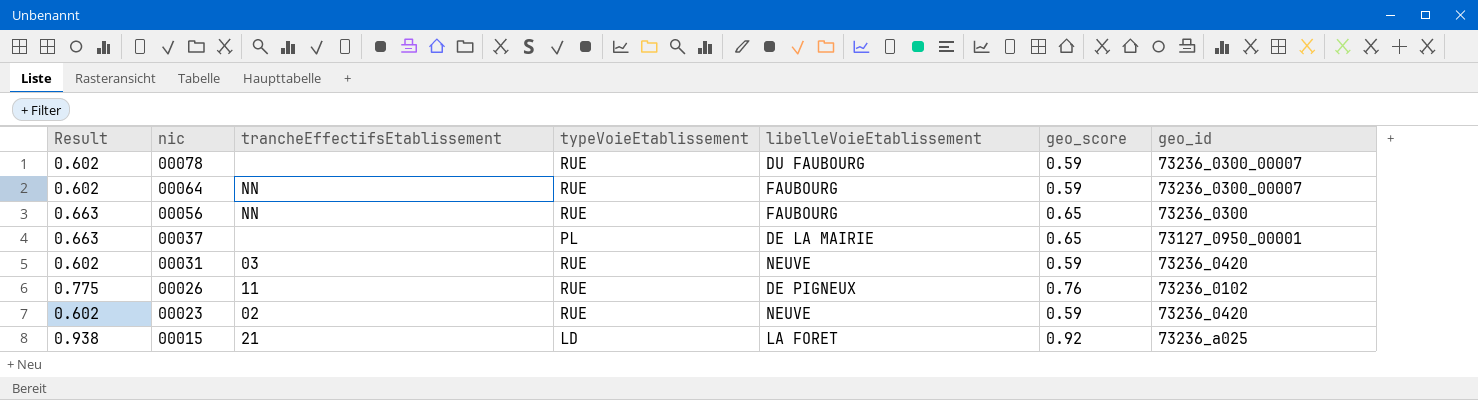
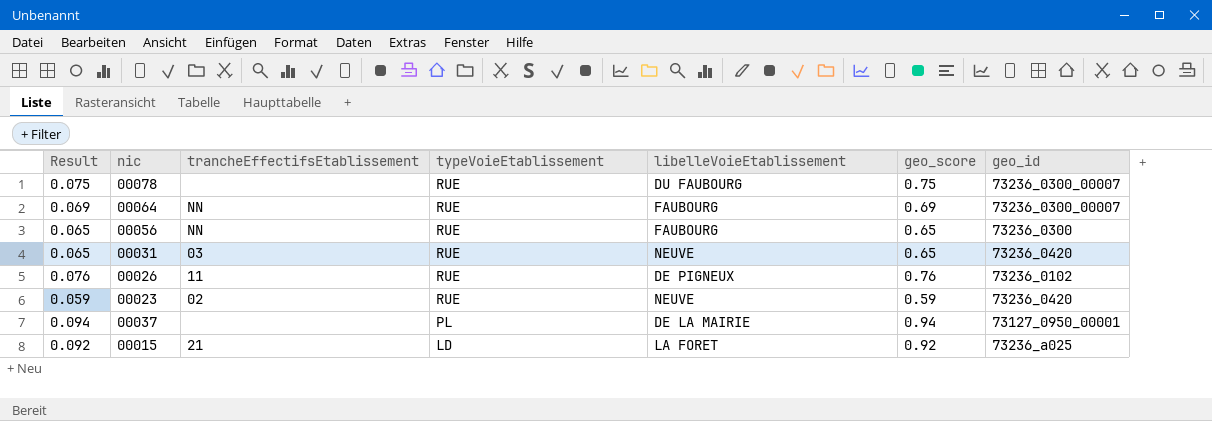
row order: nic descending -> typeVoieEtablissement descending
column Result | formula: [geo_score] * 1.02 -> [geo_score] * 0.1
00078 | geo_score: 0.59 -> 0.75
00064 | geo_score: 0.59 -> 0.69
00031 | geo_score: 0.59 -> 0.65
00037 | geo_score: 0.65 -> 0.94

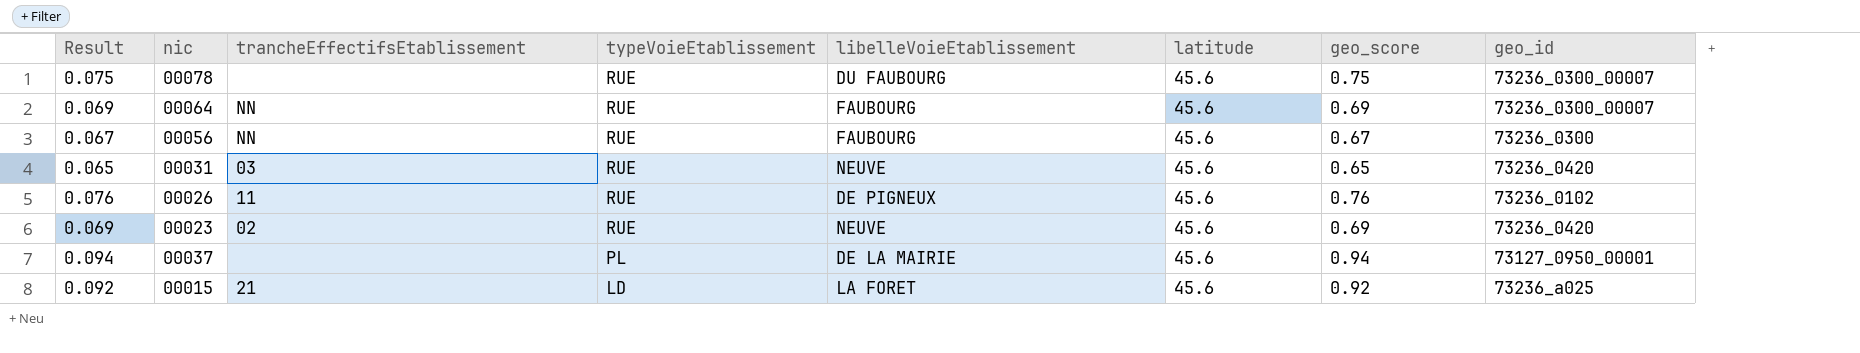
column latitude | position: none -> 6
00056 | Result: 0.065 -> 0.067
00056 | geo_score: 0.65 -> 0.67
00023 | Result: 0.059 -> 0.069
00023 | geo_score: 0.59 -> 0.69

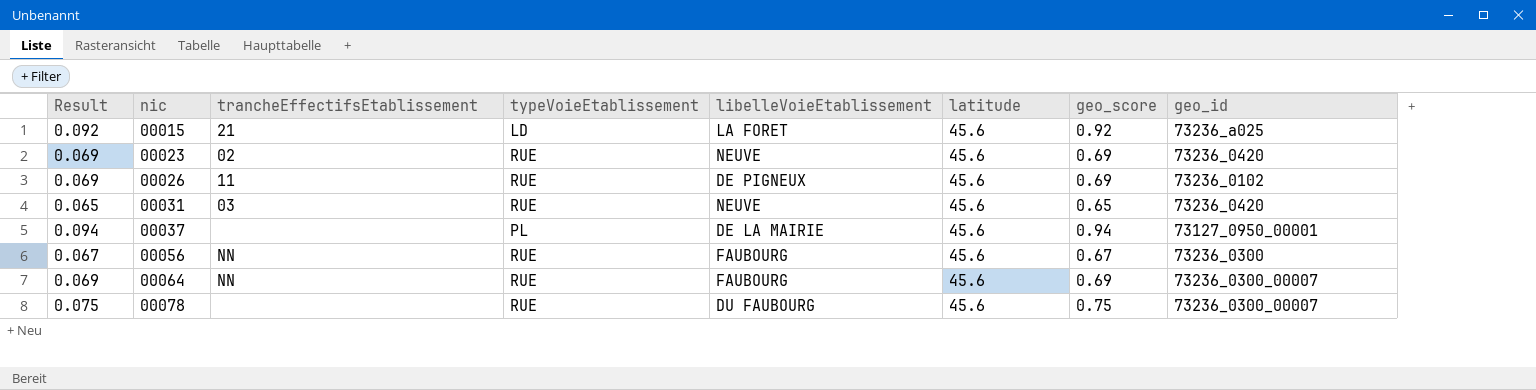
row order: typeVoieEtablissement descending -> nic ascending
00026 | Result: 0.076 -> 0.069
00026 | geo_score: 0.76 -> 0.69

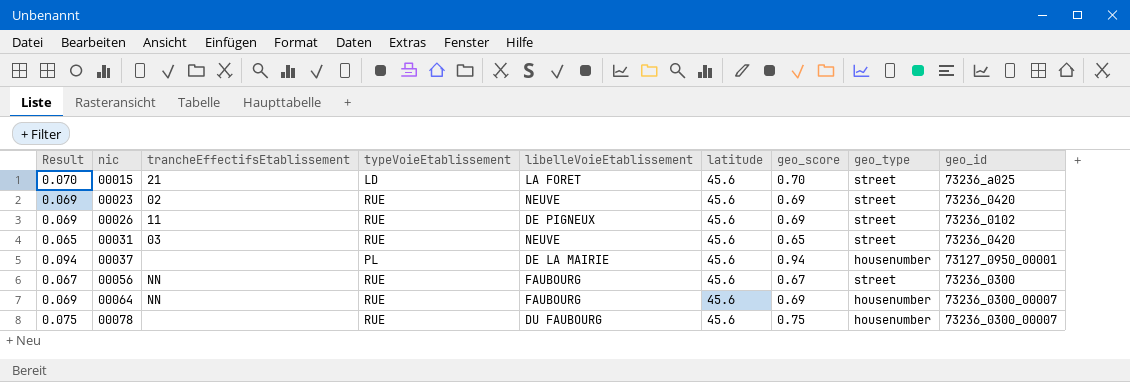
column geo_type | position: none -> 8
00015 | Result: 0.092 -> 0.070
00015 | geo_score: 0.92 -> 0.70

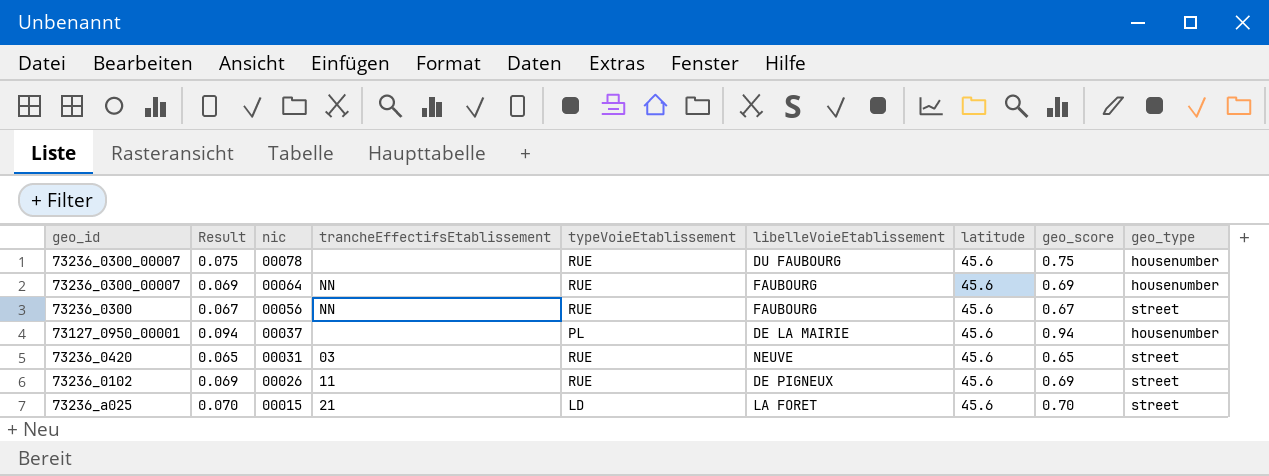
row order: nic ascending -> nic descending
column geo_id | position: 9 -> 1
row 00023: 0.069 | 02 | RUE | NEUVE | 45.6 | 0.69 | street | 73236_0420 -> none

